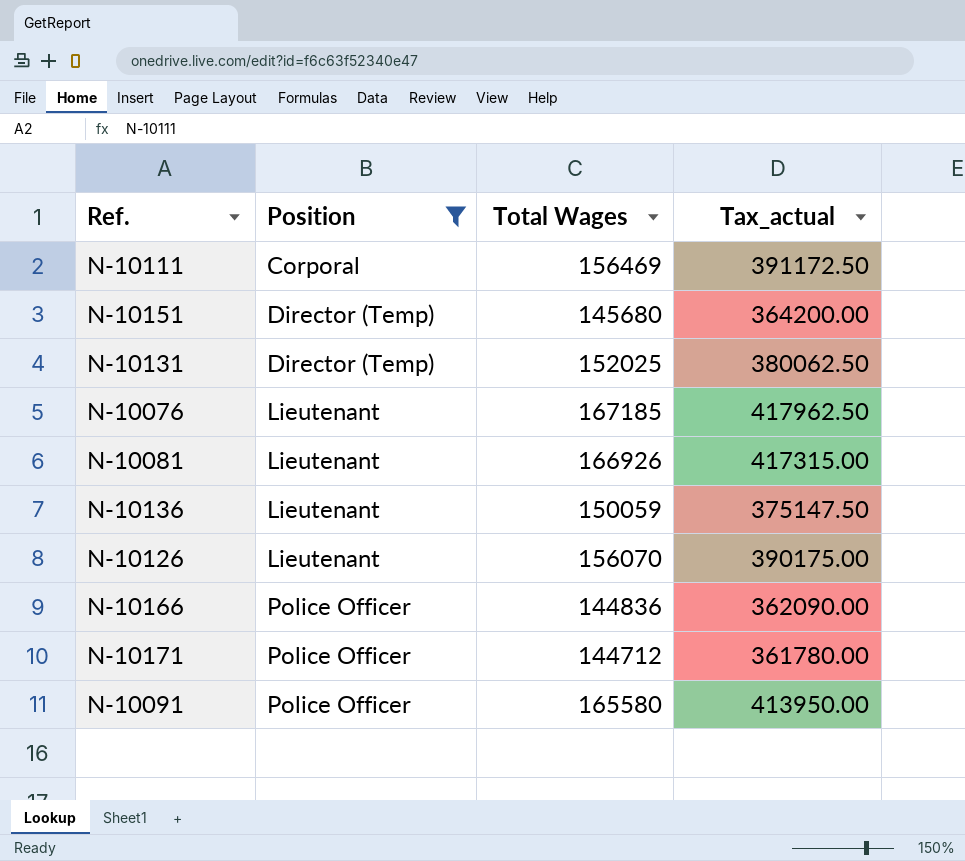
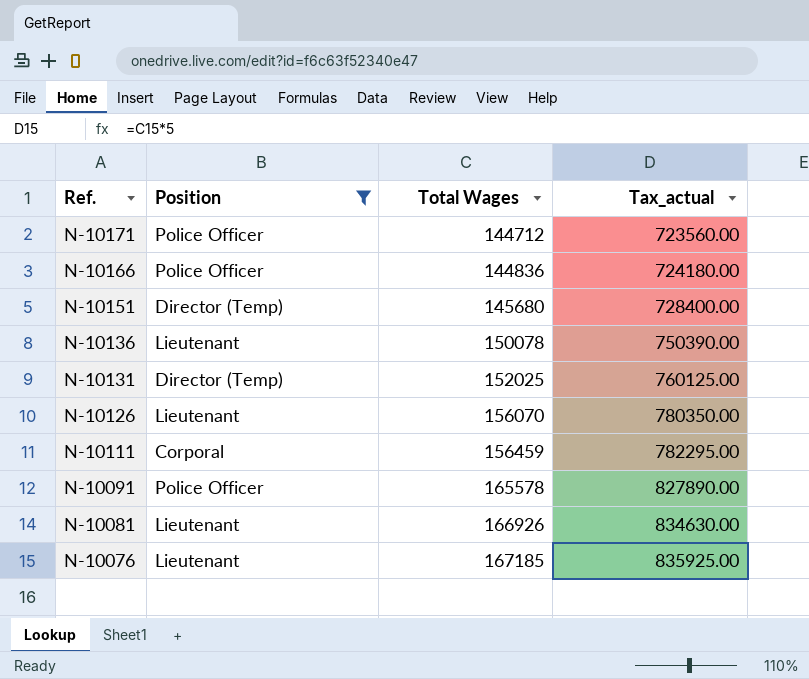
row order: Position ascending -> Ref. descending
column Tax_actual | formula: [Total Wages] * 2.5 -> [Total Wages] * 5
N-10136 | Total Wages: 150059 -> 150078
N-10111 | Total Wages: 156469 -> 156459
N-10091 | Total Wages: 165580 -> 165578

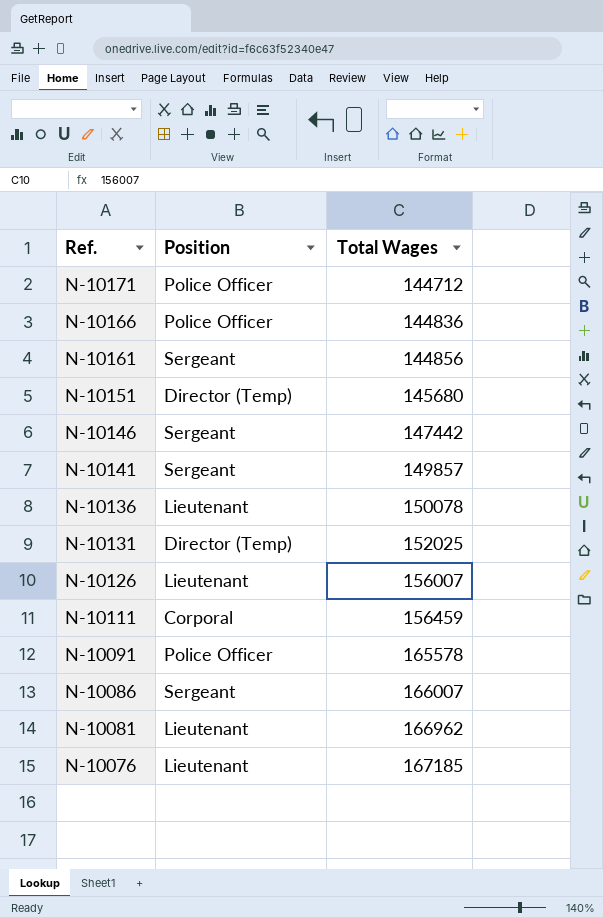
filter: Position != Sergeant -> none
column Tax_actual | formula: [Total Wages] * 5 -> none
N-10126 | Total Wages: 156070 -> 156007
N-10081 | Total Wages: 166926 -> 166962

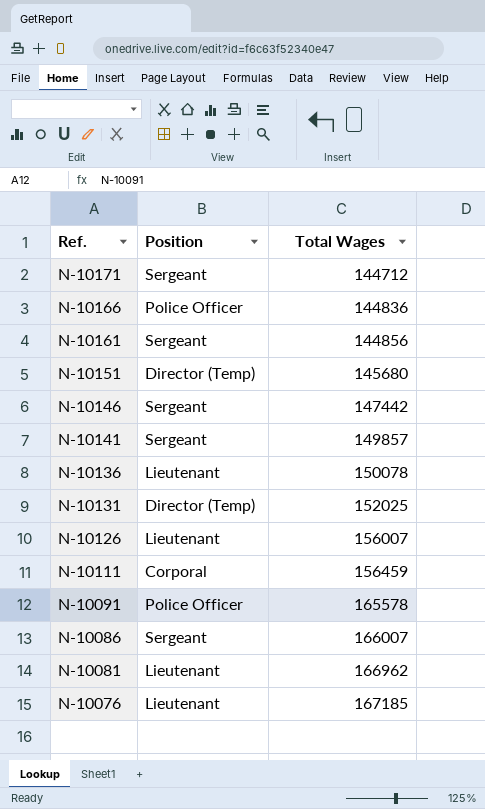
N-10171 | Position: Police Officer -> Sergeant

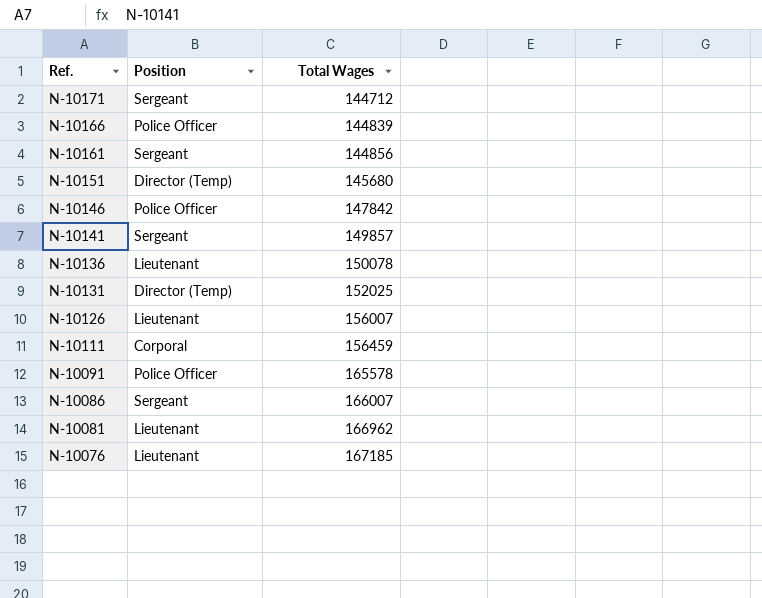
N-10166 | Total Wages: 144836 -> 144839
N-10146 | Position: Sergeant -> Police Officer
N-10146 | Total Wages: 147442 -> 147842

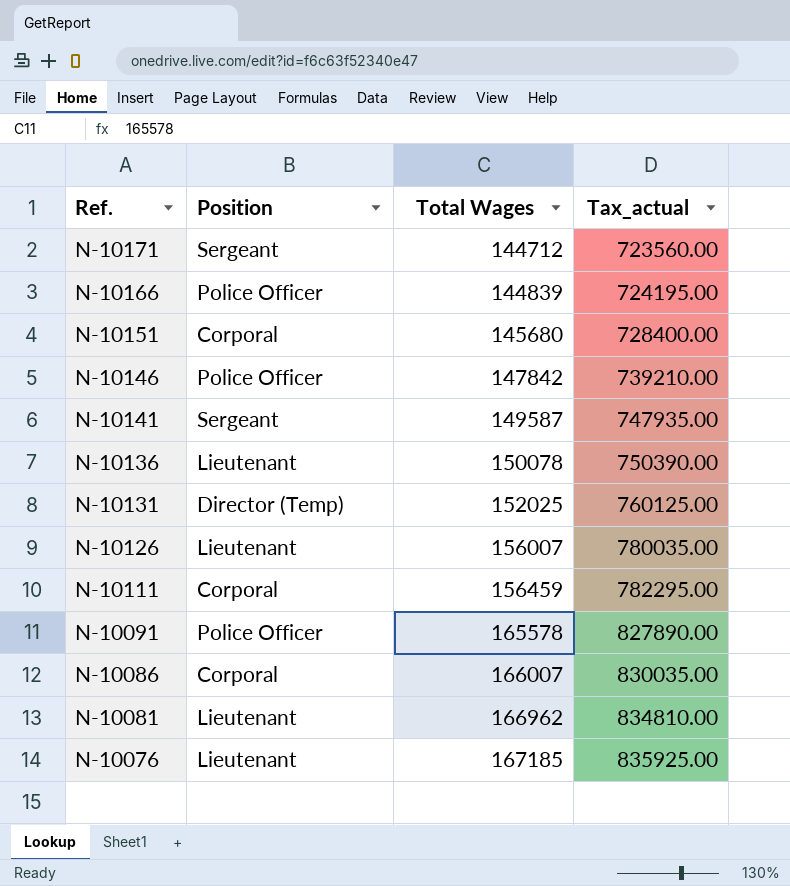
column Tax_actual | formula: none -> [Total Wages] * 5
row N-10161: Sergeant | 144856 -> none
N-10151 | Position: Director (Temp) -> Corporal
N-10141 | Total Wages: 149857 -> 149587
N-10086 | Position: Sergeant -> Corporal

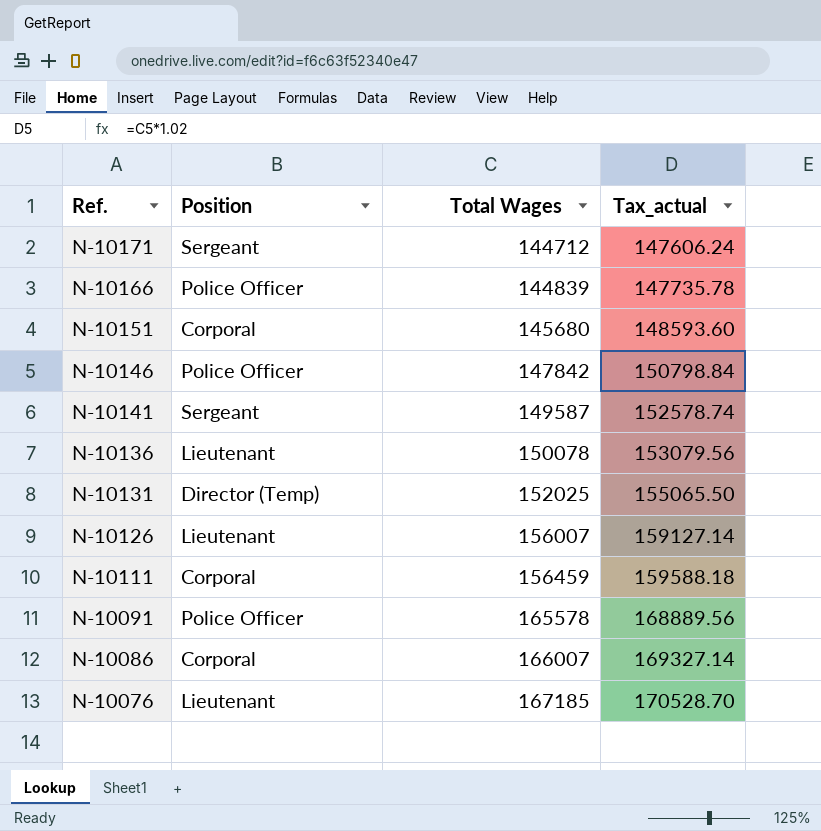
column Tax_actual | formula: [Total Wages] * 5 -> [Total Wages] * 1.02
row N-10081: Lieutenant | 166962 | 834810.00 -> none

